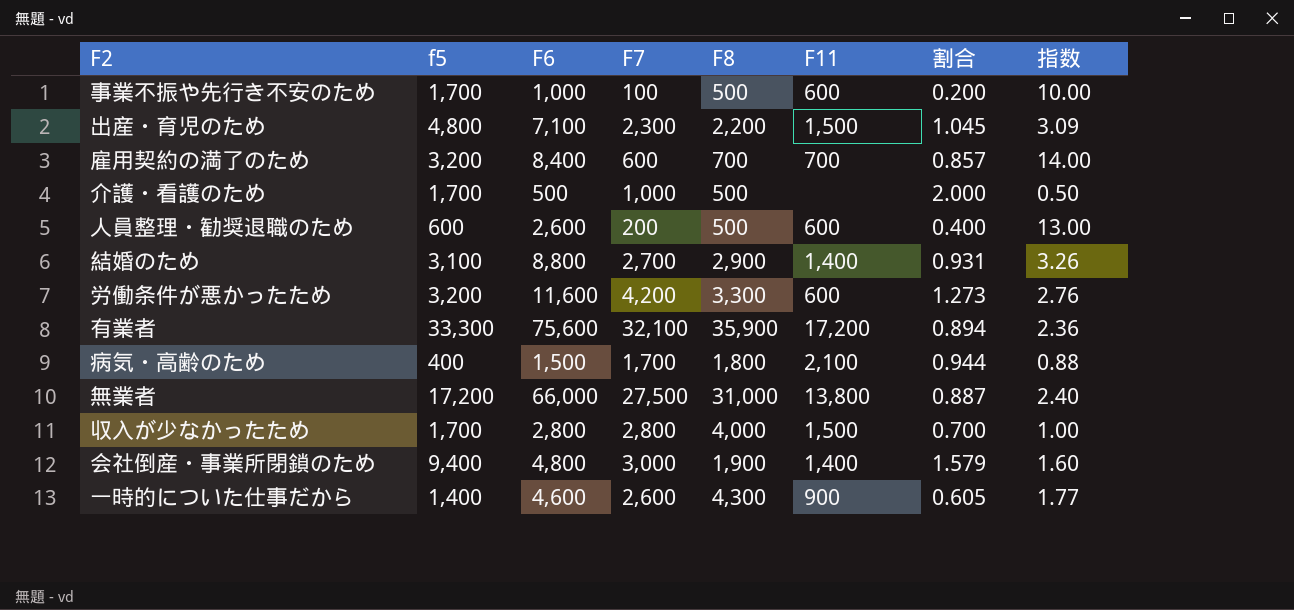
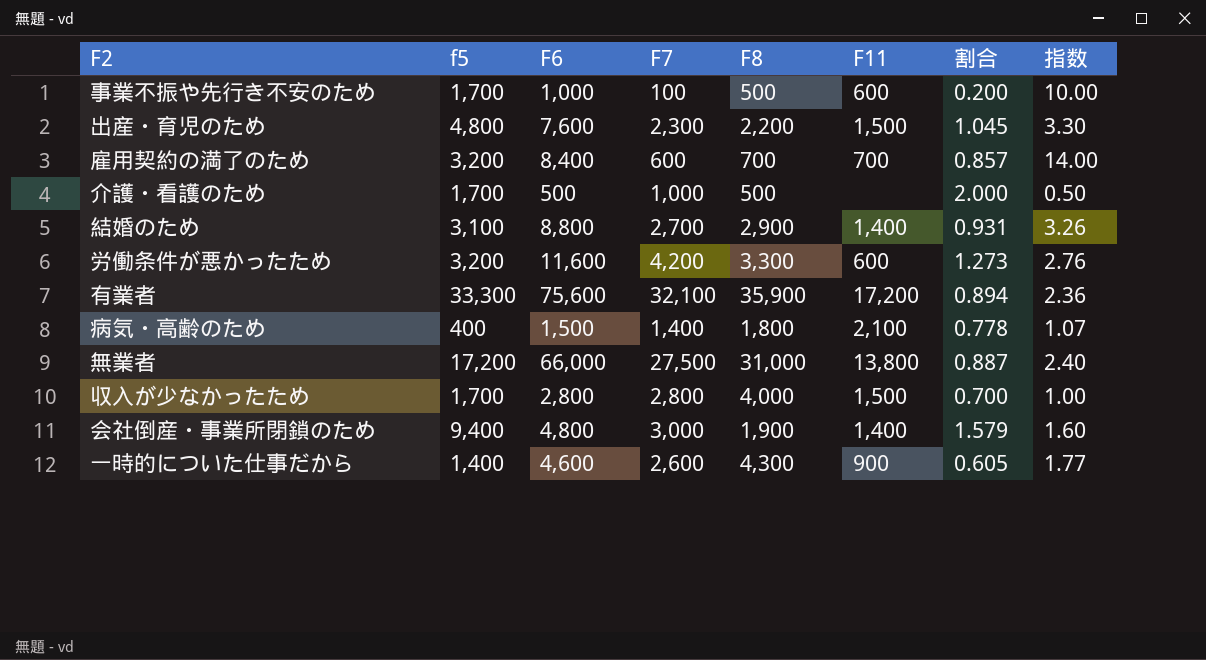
row 人員整理・勧奨退職のため: 600 | 2,600 | 200 | 500 | 600 | 0.400 | 13.00 -> none
出産・育児のため | F6: 7,100 -> 7,600
出産・育児のため | 指数: 3.09 -> 3.30
病気・高齢のため | F7: 1,700 -> 1,400
病気・高齢のため | 割合: 0.944 -> 0.778
病気・高齢のため | 指数: 0.88 -> 1.07

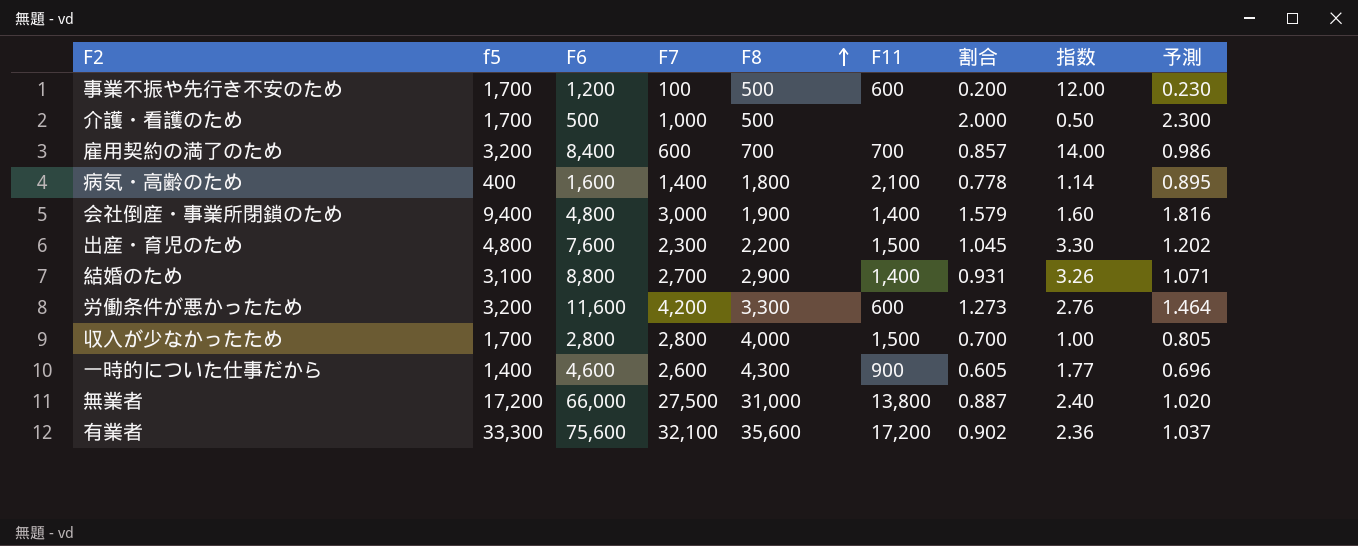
row order: none -> F8 ascending
column 予測 | formula: none -> [割合] * 1.15
事業不振や先行き不安のため | F6: 1,000 -> 1,200
事業不振や先行き不安のため | 指数: 10.00 -> 12.00
病気・高齢のため | F6: 1,500 -> 1,600
病気・高齢のため | 指数: 1.07 -> 1.14
有業者 | F8: 35,900 -> 35,600
有業者 | 割合: 0.894 -> 0.902

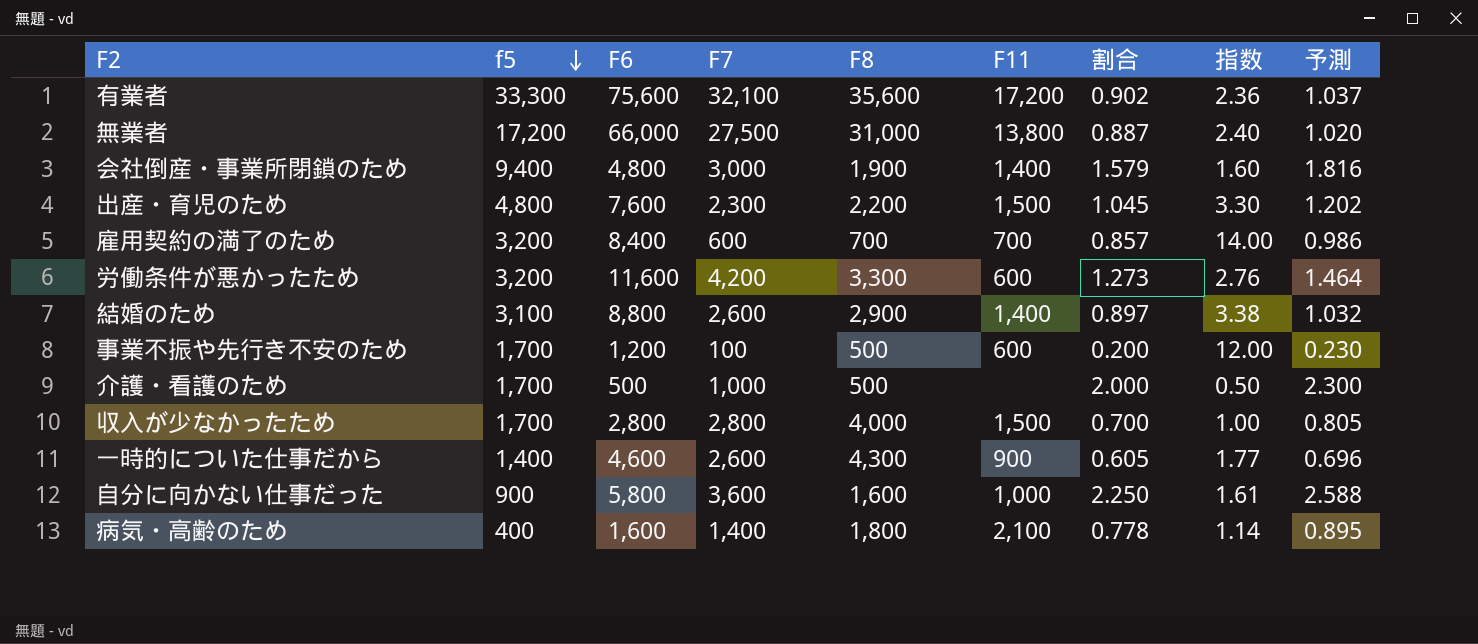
row order: F8 ascending -> f5 descending
結婚のため | F7: 2,700 -> 2,600
結婚のため | 割合: 0.931 -> 0.897
結婚のため | 指数: 3.26 -> 3.38
結婚のため | 予測: 1.071 -> 1.032
row 自分に向かない仕事だった: none -> 900 | 5,800 | 3,600 | 1,600 | 1,000 | 2.250 | 1.61 | 2.588

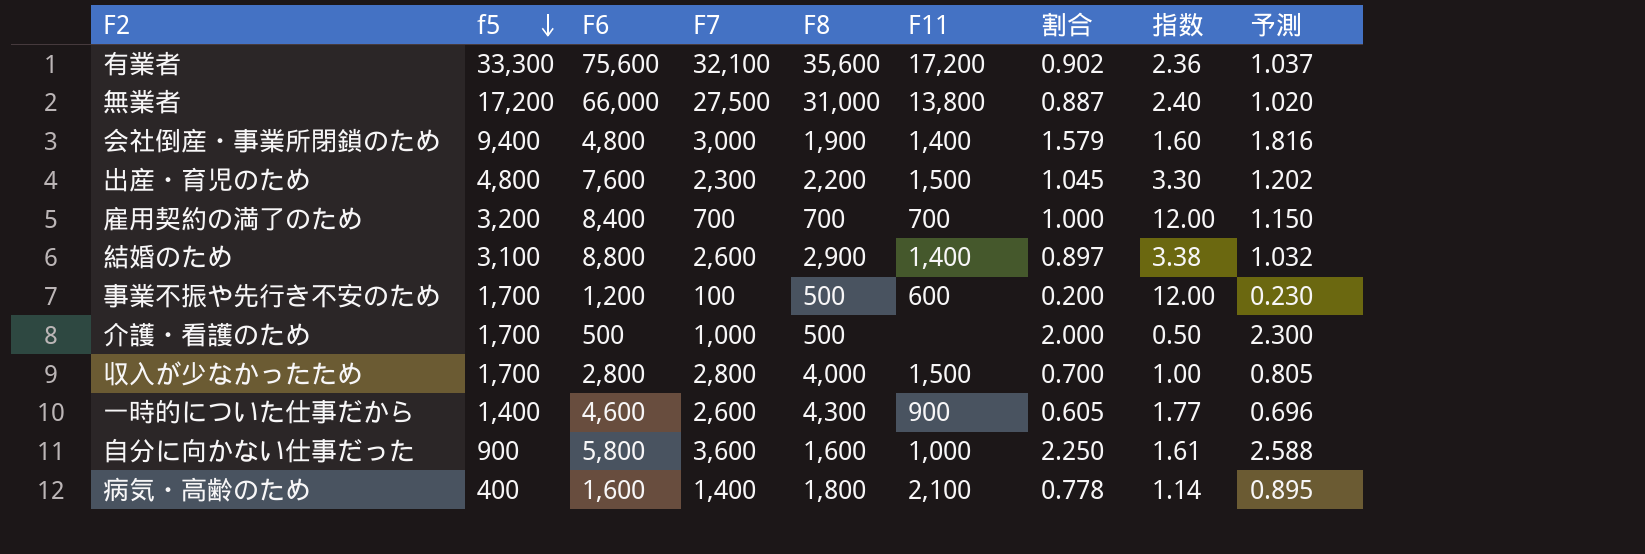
row 労働条件が悪かったため: 3,200 | 11,600 | 4,200 | 3,300 | 600 | 1.273 | 2.76 | 1.464 -> none
雇用契約の満了のため | F7: 600 -> 700
雇用契約の満了のため | 割合: 0.857 -> 1.000
雇用契約の満了のため | 指数: 14.00 -> 12.00
雇用契約の満了のため | 予測: 0.986 -> 1.150

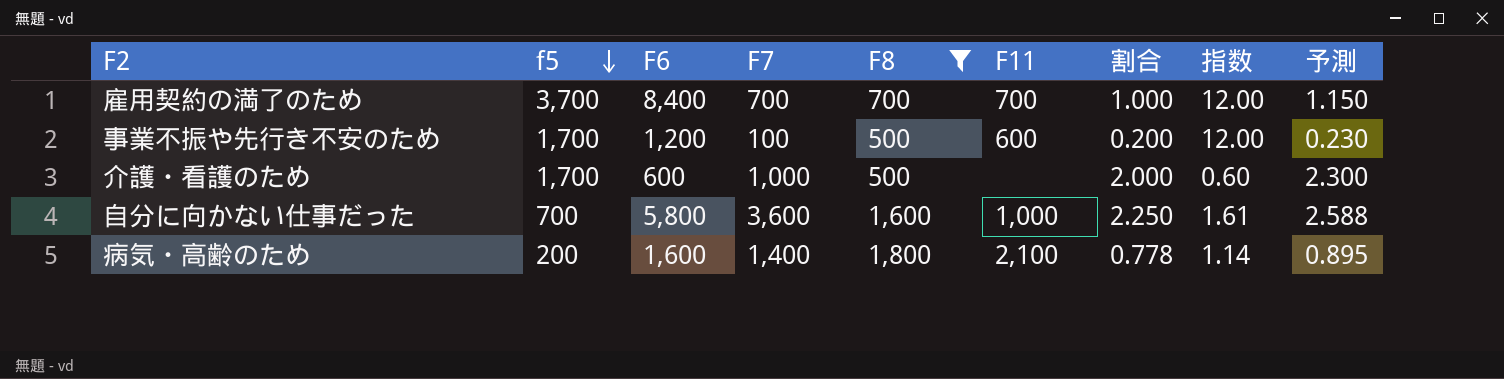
filter: none -> F8 <= 1,800
雇用契約の満了のため | f5: 3,200 -> 3,700
介護・看護のため | F6: 500 -> 600
介護・看護のため | 指数: 0.50 -> 0.60
自分に向かない仕事だった | f5: 900 -> 700
病気・高齢のため | f5: 400 -> 200

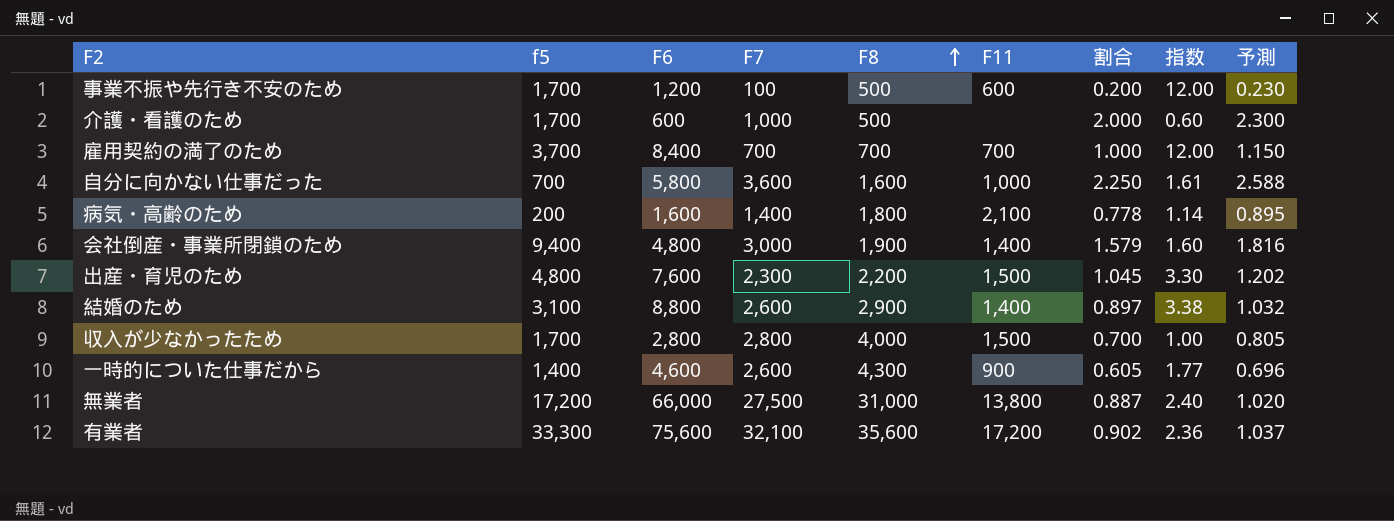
filter: F8 <= 1,800 -> none
row order: f5 descending -> F8 ascending

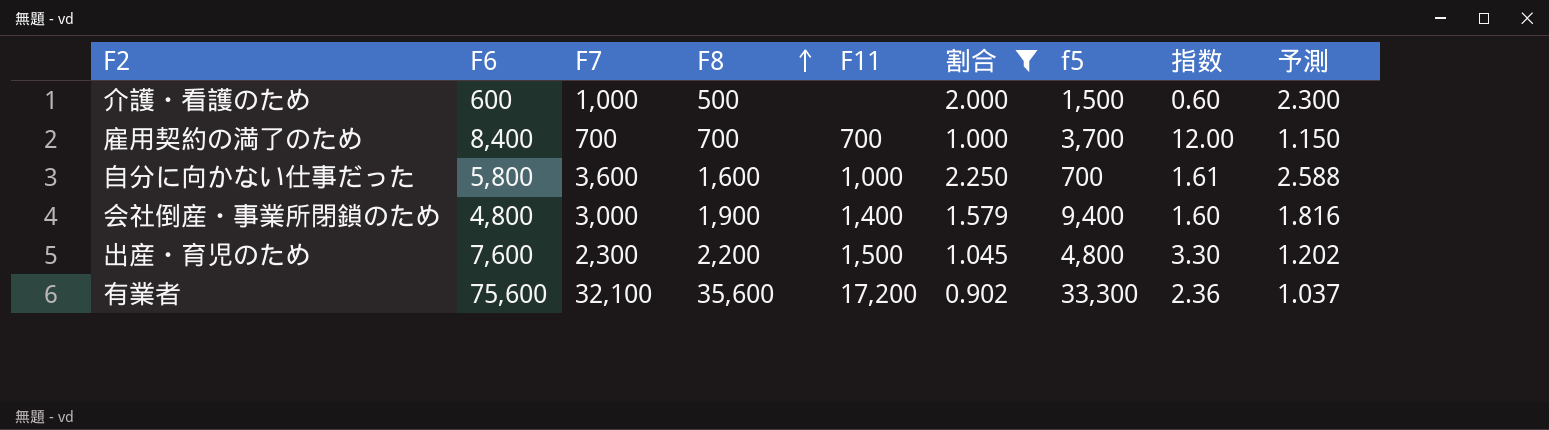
filter: none -> 割合 >= 0.902
column f5 | position: 2 -> 7
介護・看護のため | f5: 1,700 -> 1,500

